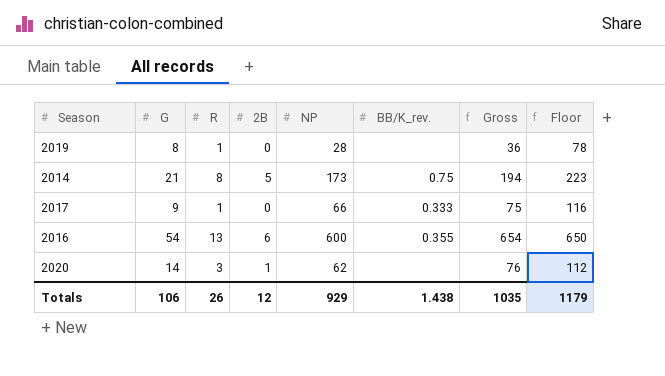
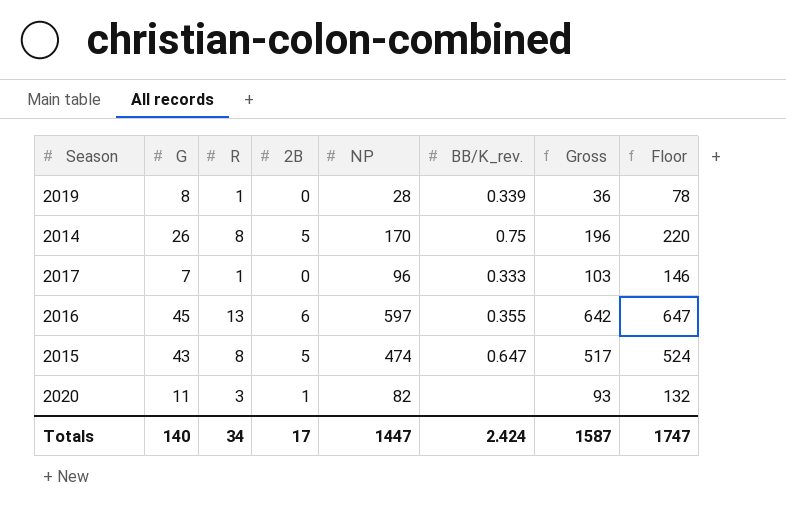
2019 | BB/K_rev.: none -> 0.339
2014 | G: 21 -> 26
2014 | NP: 173 -> 170
2014 | Gross: 194 -> 196
2014 | Floor: 223 -> 220
2017 | G: 9 -> 7
2017 | NP: 66 -> 96
2017 | Gross: 75 -> 103
2017 | Floor: 116 -> 146
2016 | G: 54 -> 45
2016 | NP: 600 -> 597
2016 | Gross: 654 -> 642
2016 | Floor: 650 -> 647
row 2015: none -> 43 | 8 | 5 | 474 | 0.647 | 517 | 524
2020 | G: 14 -> 11
2020 | NP: 62 -> 82
2020 | Gross: 76 -> 93
2020 | Floor: 112 -> 132
Totals | G: 106 -> 140
Totals | R: 26 -> 34
Totals | 2B: 12 -> 17
Totals | NP: 929 -> 1447
Totals | BB/K_rev.: 1.438 -> 2.424
Totals | Gross: 1035 -> 1587
Totals | Floor: 1179 -> 1747

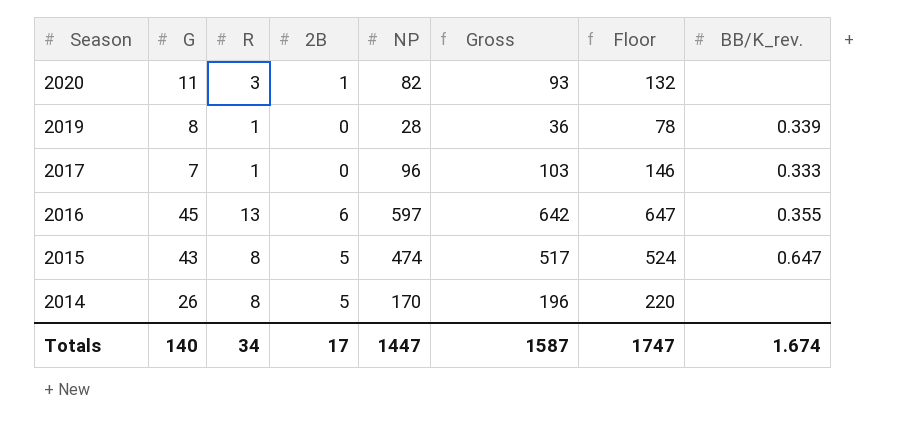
row order: none -> Season descending
column BB/K_rev. | position: 6 -> 8
2014 | BB/K_rev.: 0.75 -> none
Totals | BB/K_rev.: 2.424 -> 1.674

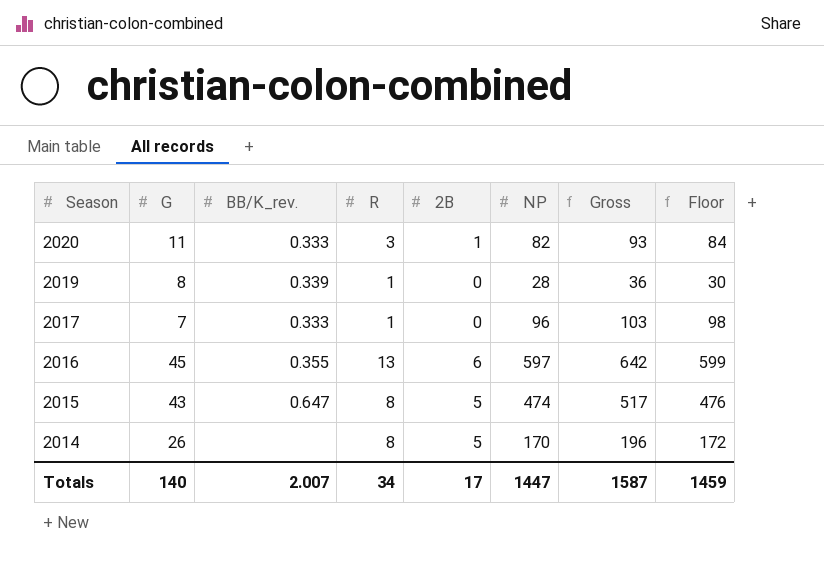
column BB/K_rev. | position: 8 -> 3
column Floor | formula: [NP] + 50 -> [NP] + 2
2020 | BB/K_rev.: none -> 0.333
Totals | BB/K_rev.: 1.674 -> 2.007
Totals | Floor: 1747 -> 1459

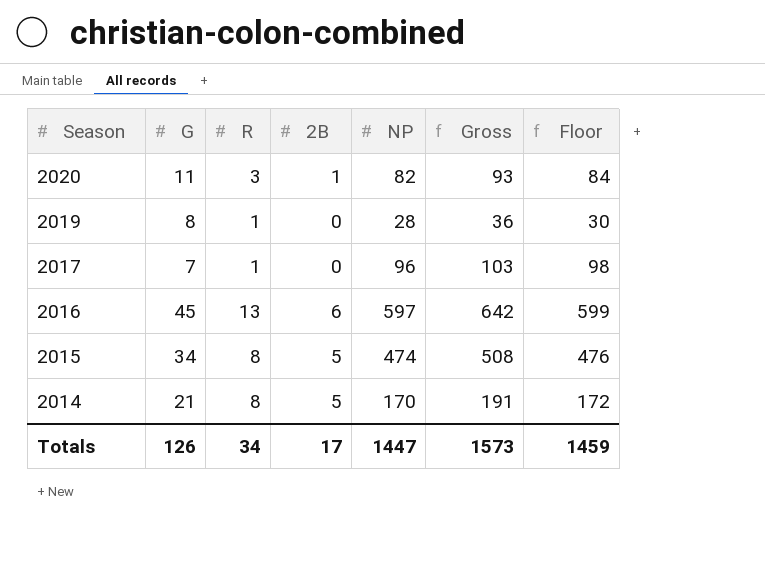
column BB/K_rev. | position: 3 -> none
2015 | G: 43 -> 34
2015 | Gross: 517 -> 508
2014 | G: 26 -> 21
2014 | Gross: 196 -> 191
Totals | G: 140 -> 126
Totals | Gross: 1587 -> 1573

